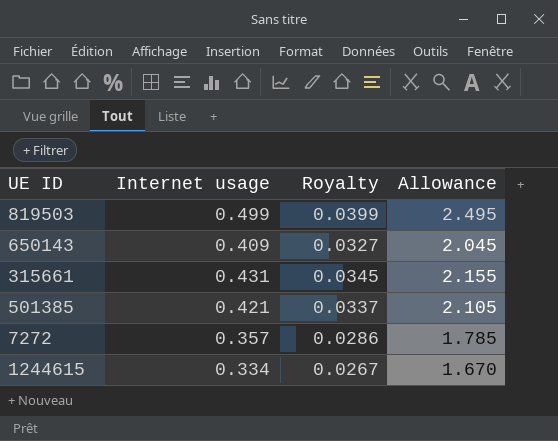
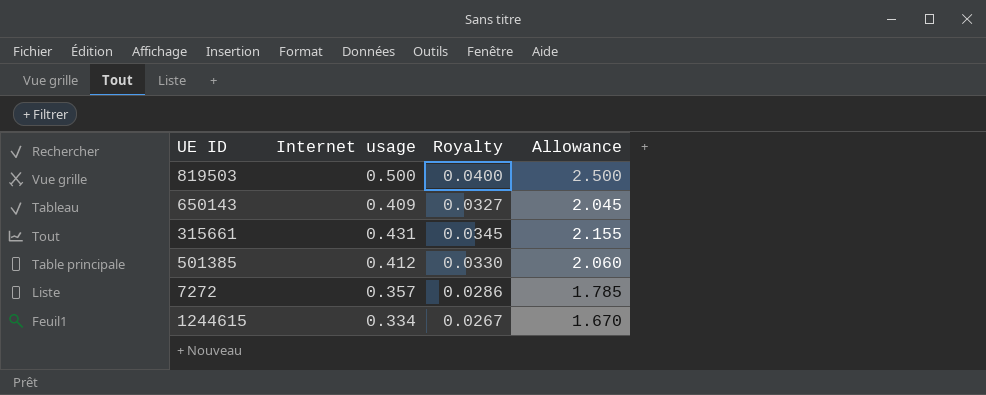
819503 | Internet usage: 0.499 -> 0.500
819503 | Royalty: 0.0399 -> 0.0400
819503 | Allowance: 2.495 -> 2.500
501385 | Internet usage: 0.421 -> 0.412
501385 | Royalty: 0.0337 -> 0.0330
501385 | Allowance: 2.105 -> 2.060

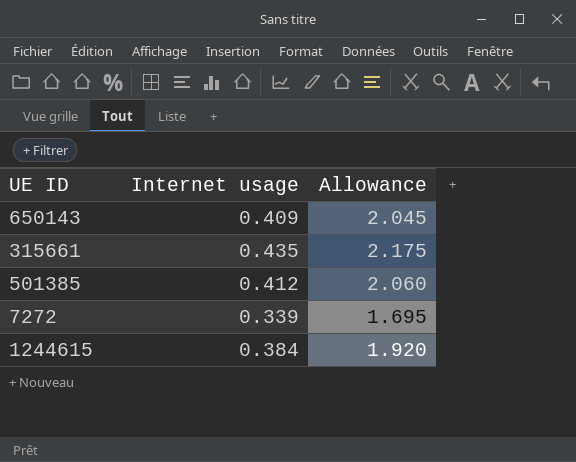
column Royalty | formula: [Internet usage] * 0.08 -> none
row 819503: 0.500 | 0.0400 | 2.500 -> none
315661 | Internet usage: 0.431 -> 0.435
315661 | Allowance: 2.155 -> 2.175
7272 | Internet usage: 0.357 -> 0.339
7272 | Allowance: 1.785 -> 1.695
1244615 | Internet usage: 0.334 -> 0.384
1244615 | Allowance: 1.670 -> 1.920

